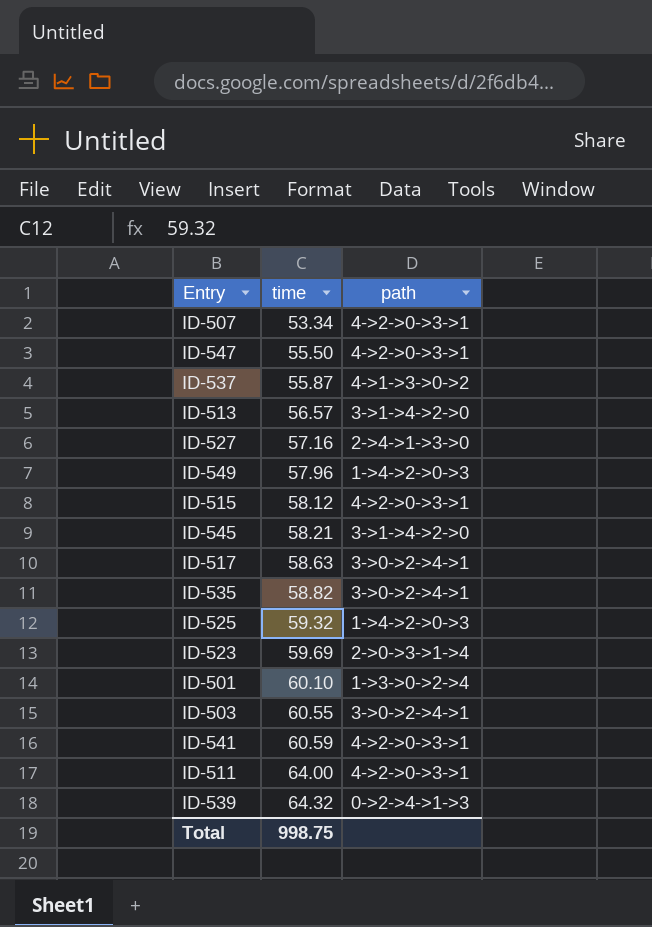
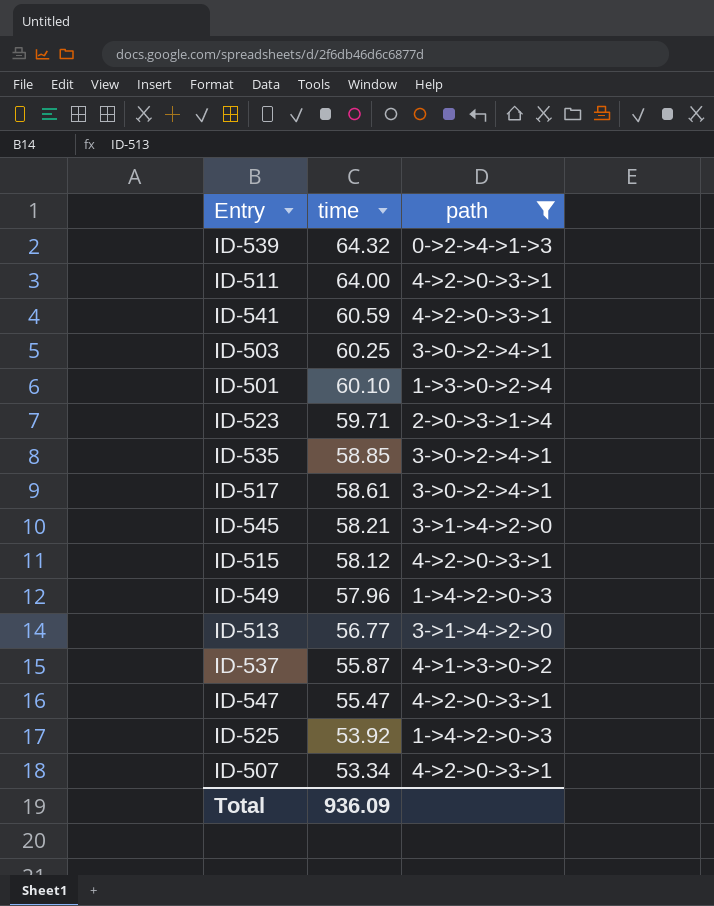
filter: none -> path != 2->4->1->3->0
row order: time ascending -> time descending
ID-503 | time: 60.55 -> 60.25
ID-523 | time: 59.69 -> 59.71
ID-535 | time: 58.82 -> 58.85
ID-517 | time: 58.63 -> 58.61
ID-513 | time: 56.57 -> 56.77
ID-547 | time: 55.50 -> 55.47
ID-525 | time: 59.32 -> 53.92
Total | time: 998.75 -> 936.09

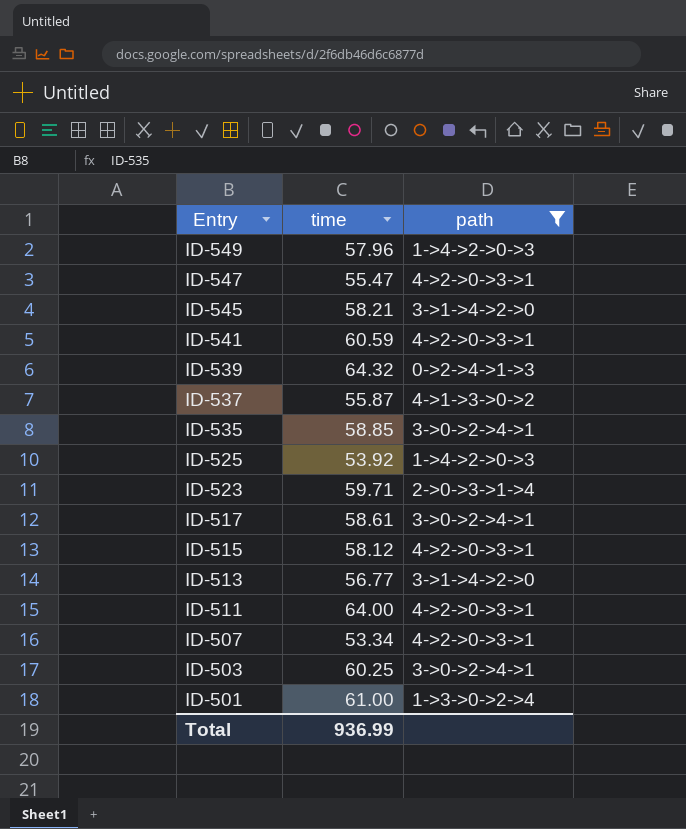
row order: time descending -> Entry descending
ID-501 | time: 60.10 -> 61.00
Total | time: 936.09 -> 936.99

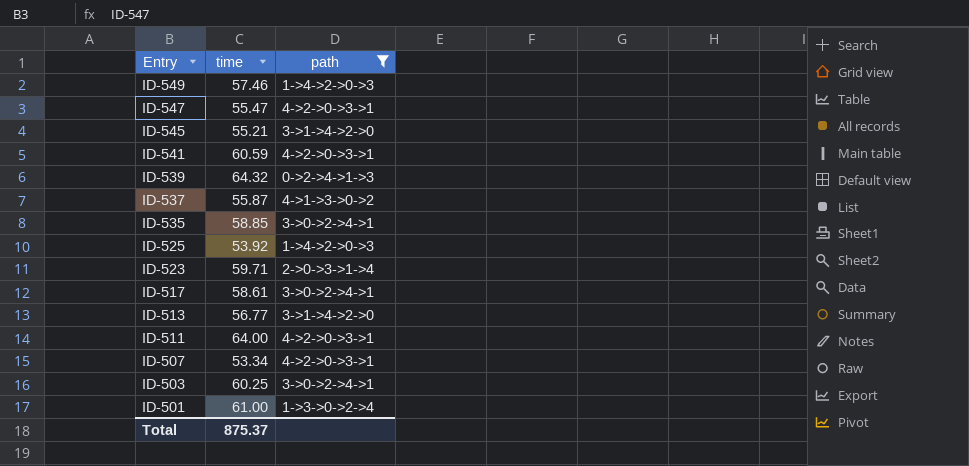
row ID-515: 58.12 | 4->2->0->3->1 -> none
ID-549 | time: 57.96 -> 57.46
ID-545 | time: 58.21 -> 55.21
Total | time: 936.99 -> 875.37

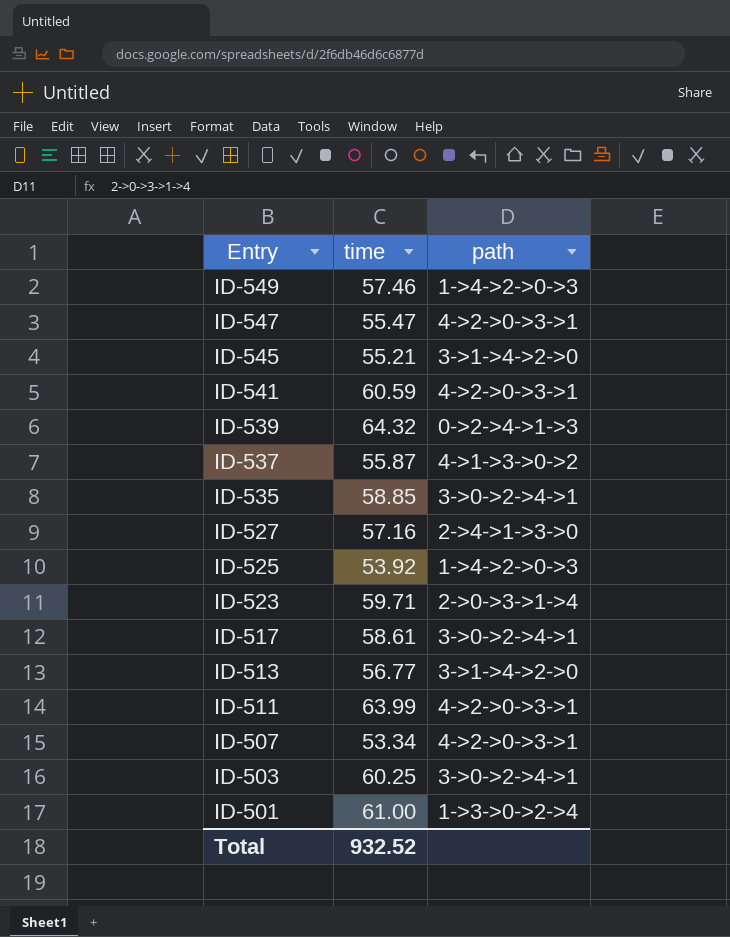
filter: path != 2->4->1->3->0 -> none
ID-511 | time: 64.00 -> 63.99
Total | time: 875.37 -> 932.52

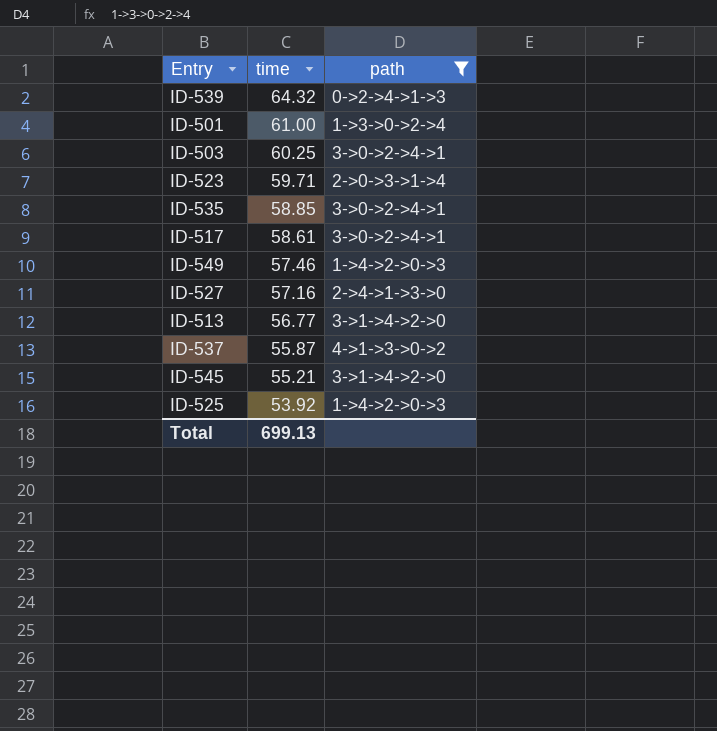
filter: none -> path != 4->2->0->3->1
row order: Entry descending -> time descending
Total | time: 932.52 -> 699.13

